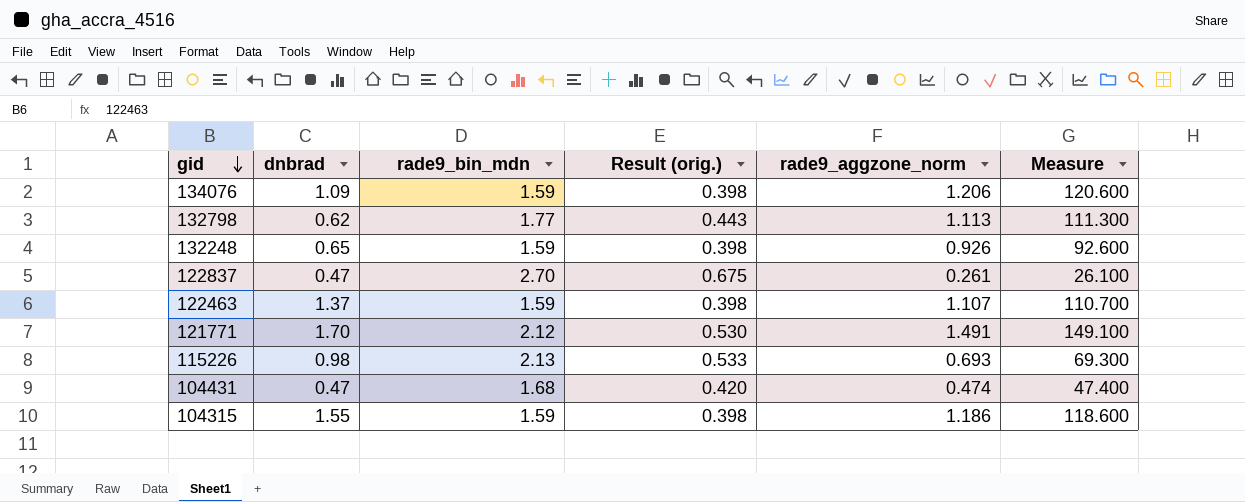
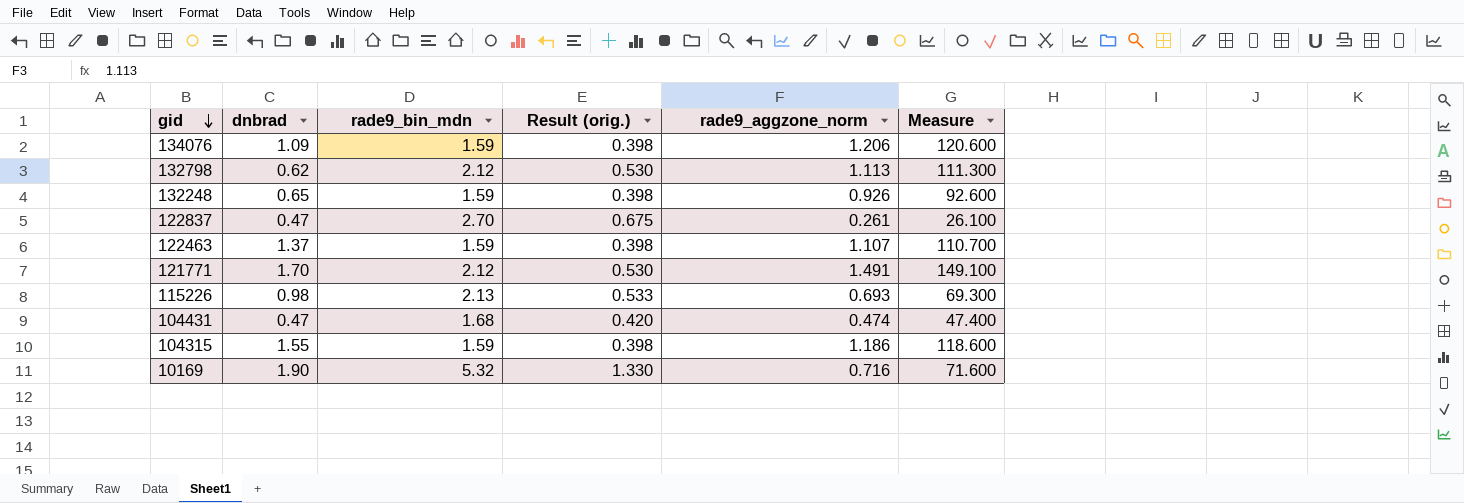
132798 | rade9_bin_mdn: 1.77 -> 2.12
132798 | Result (orig.): 0.443 -> 0.530
row 10169: none -> 1.90 | 5.32 | 1.330 | 0.716 | 71.600

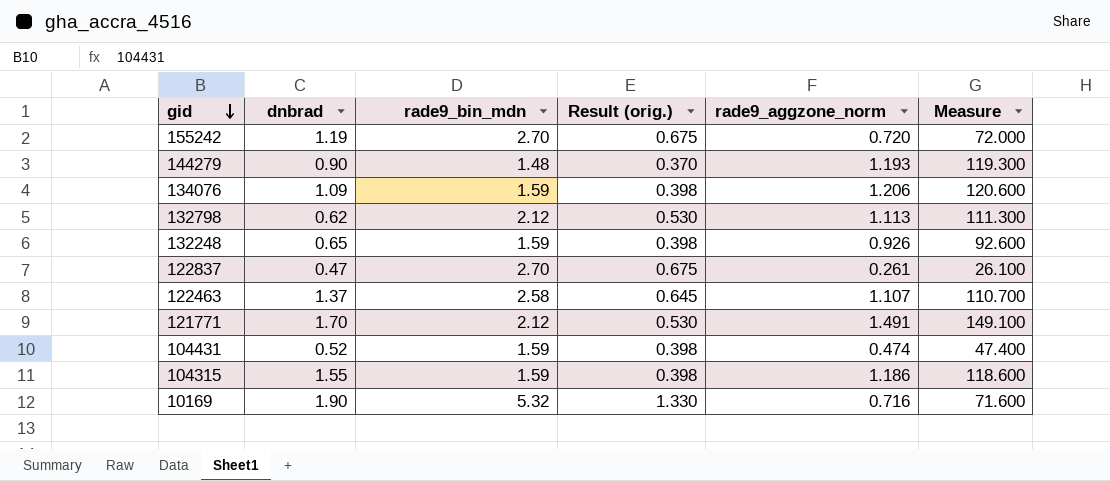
row 115226: 0.98 | 2.13 | 0.533 | 0.693 | 69.300 -> none
row 155242: none -> 1.19 | 2.70 | 0.675 | 0.720 | 72.000
row 144279: none -> 0.90 | 1.48 | 0.370 | 1.193 | 119.300
122463 | rade9_bin_mdn: 1.59 -> 2.58
122463 | Result (orig.): 0.398 -> 0.645
104431 | dnbrad: 0.47 -> 0.52
104431 | rade9_bin_mdn: 1.68 -> 1.59
104431 | Result (orig.): 0.420 -> 0.398

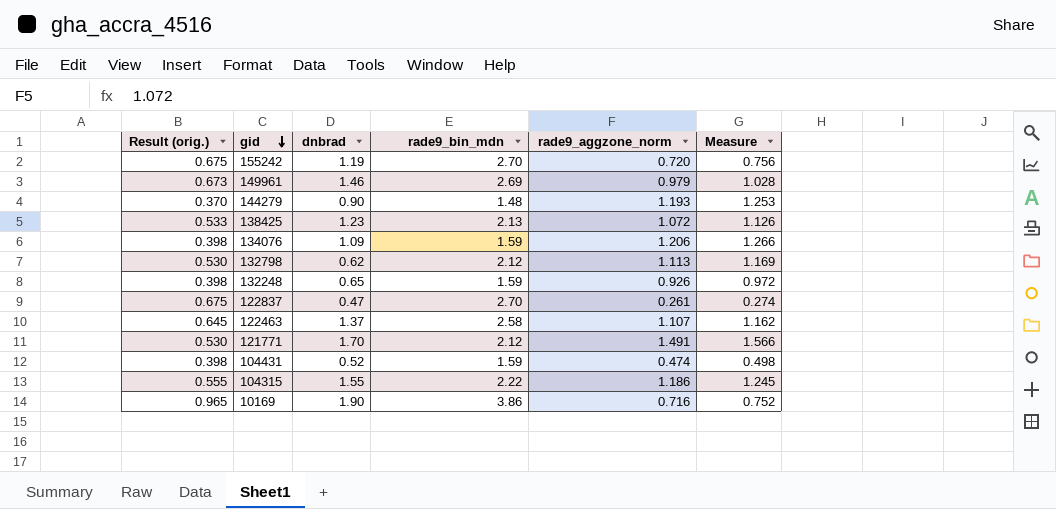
column Result (orig.) | position: 4 -> 1
column Measure | formula: [rade9_aggzone_norm] * 100 -> [rade9_aggzone_norm] * 1.05
row 149961: none -> 0.673 | 1.46 | 2.69 | 0.979 | 1.028
row 138425: none -> 0.533 | 1.23 | 2.13 | 1.072 | 1.126
104315 | Result (orig.): 0.398 -> 0.555
104315 | rade9_bin_mdn: 1.59 -> 2.22
10169 | Result (orig.): 1.330 -> 0.965
10169 | rade9_bin_mdn: 5.32 -> 3.86

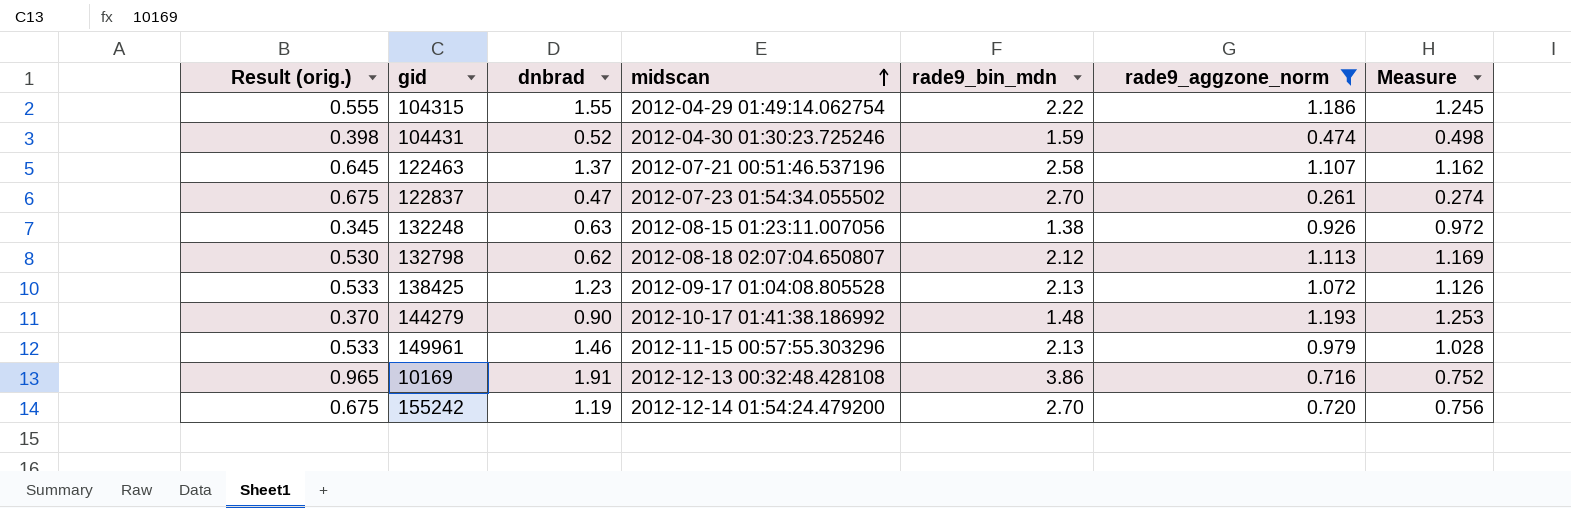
filter: none -> rade9_aggzone_norm <= 1.193
row order: gid descending -> midscan ascending
column midscan | position: none -> 4
132248 | Result (orig.): 0.398 -> 0.345
132248 | dnbrad: 0.65 -> 0.63
132248 | rade9_bin_mdn: 1.59 -> 1.38
149961 | Result (orig.): 0.673 -> 0.533
149961 | rade9_bin_mdn: 2.69 -> 2.13
10169 | dnbrad: 1.90 -> 1.91

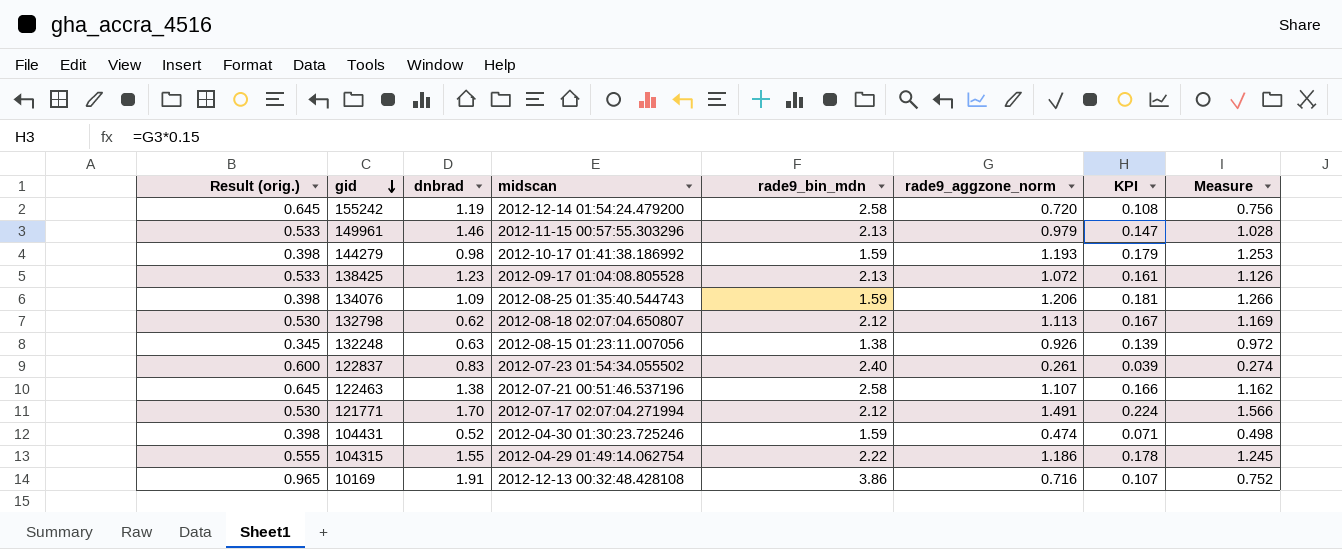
filter: rade9_aggzone_norm <= 1.193 -> none
row order: midscan ascending -> gid descending
column KPI | formula: none -> [rade9_aggzone_norm] * 0.15
155242 | Result (orig.): 0.675 -> 0.645
155242 | rade9_bin_mdn: 2.70 -> 2.58
144279 | Result (orig.): 0.370 -> 0.398
144279 | dnbrad: 0.90 -> 0.98
144279 | rade9_bin_mdn: 1.48 -> 1.59
122837 | Result (orig.): 0.675 -> 0.600
122837 | dnbrad: 0.47 -> 0.83
122837 | rade9_bin_mdn: 2.70 -> 2.40
122463 | dnbrad: 1.37 -> 1.38

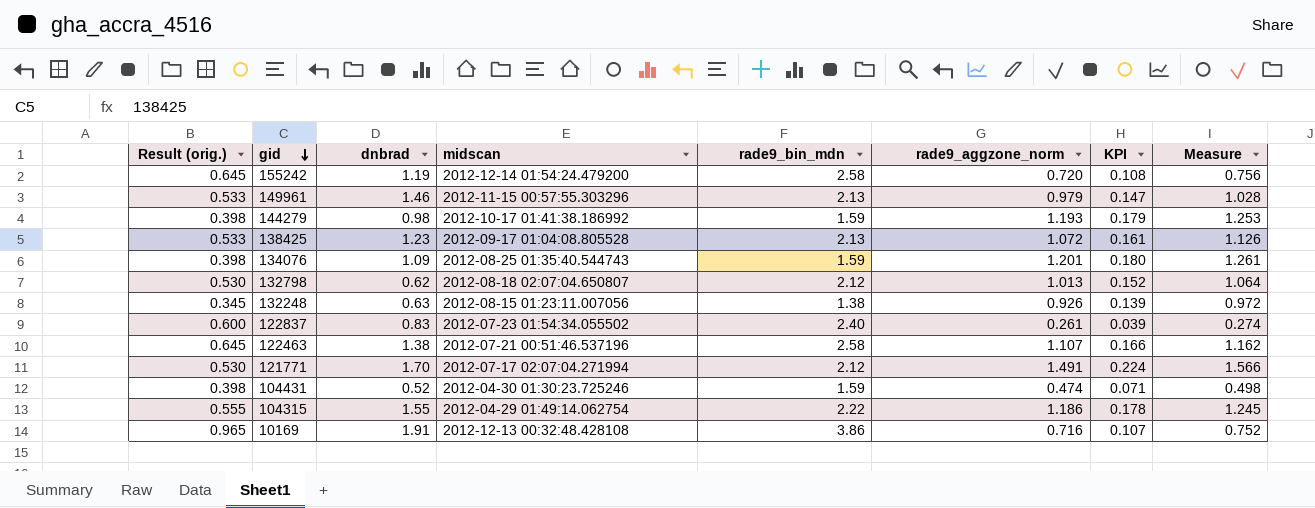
134076 | rade9_aggzone_norm: 1.206 -> 1.201
134076 | KPI: 0.181 -> 0.180
134076 | Measure: 1.266 -> 1.261
132798 | rade9_aggzone_norm: 1.113 -> 1.013
132798 | KPI: 0.167 -> 0.152
132798 | Measure: 1.169 -> 1.064

